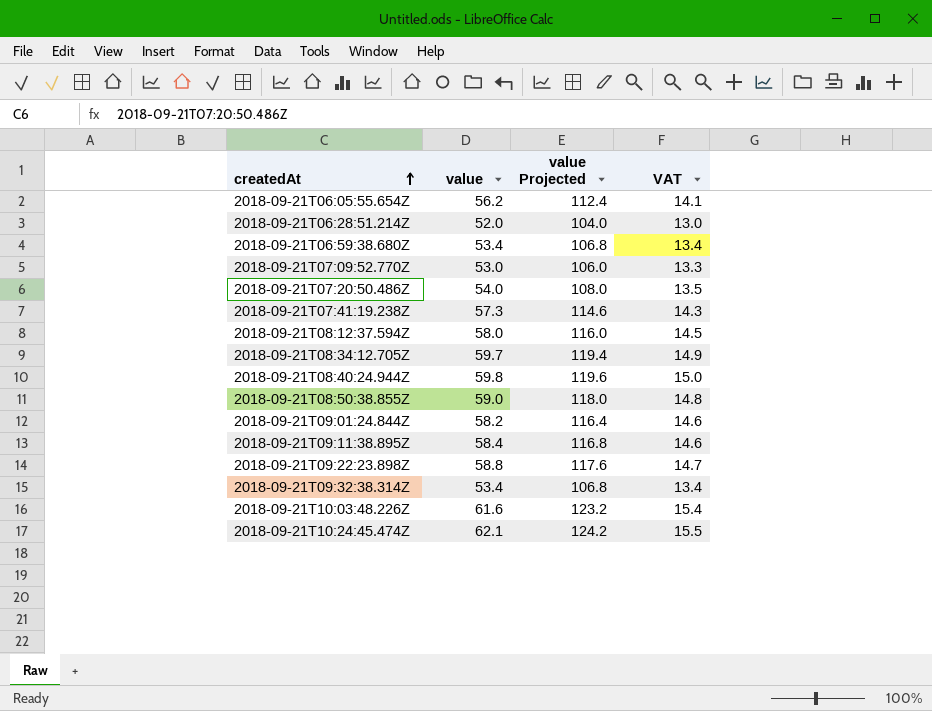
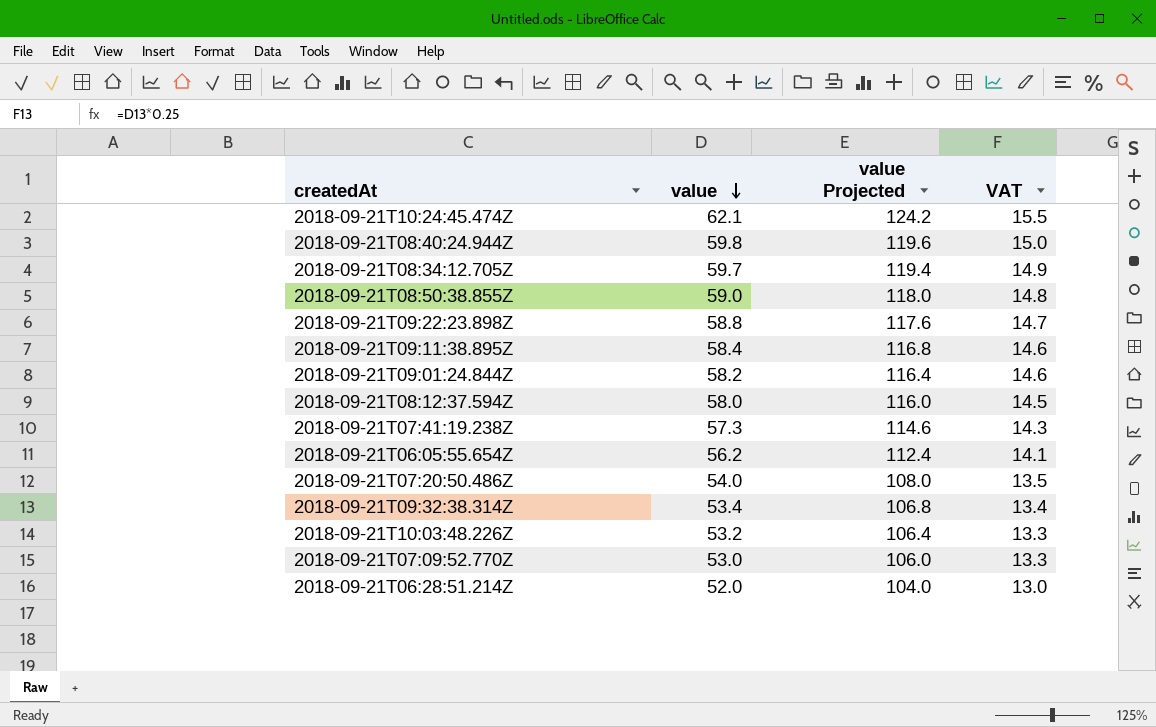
row order: createdAt ascending -> value descending
row 2018-09-21T06:59:38.680Z: 53.4 | 106.8 | 13.4 -> none
2018-09-21T10:03:48.226Z | value: 61.6 -> 53.2
2018-09-21T10:03:48.226Z | value Projected: 123.2 -> 106.4
2018-09-21T10:03:48.226Z | VAT: 15.4 -> 13.3

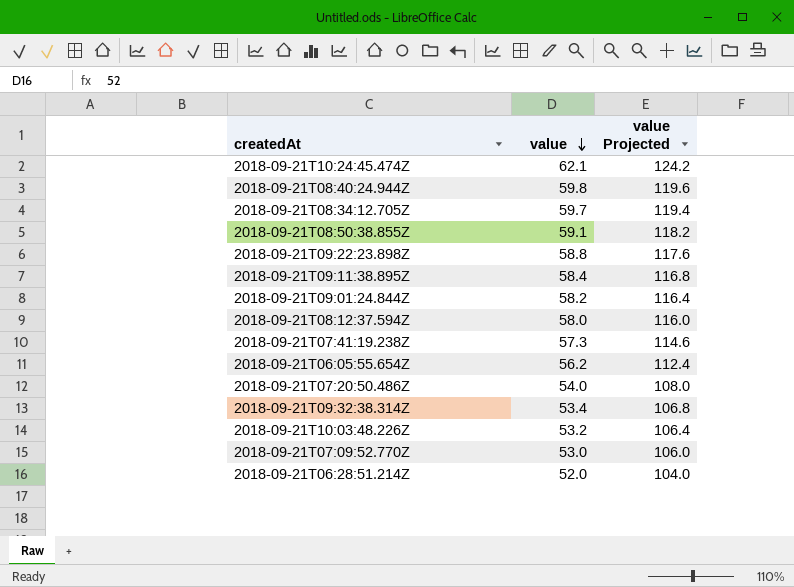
column VAT | formula: [value] * 0.25 -> none
2018-09-21T08:50:38.855Z | value: 59.0 -> 59.1
2018-09-21T08:50:38.855Z | value Projected: 118.0 -> 118.2

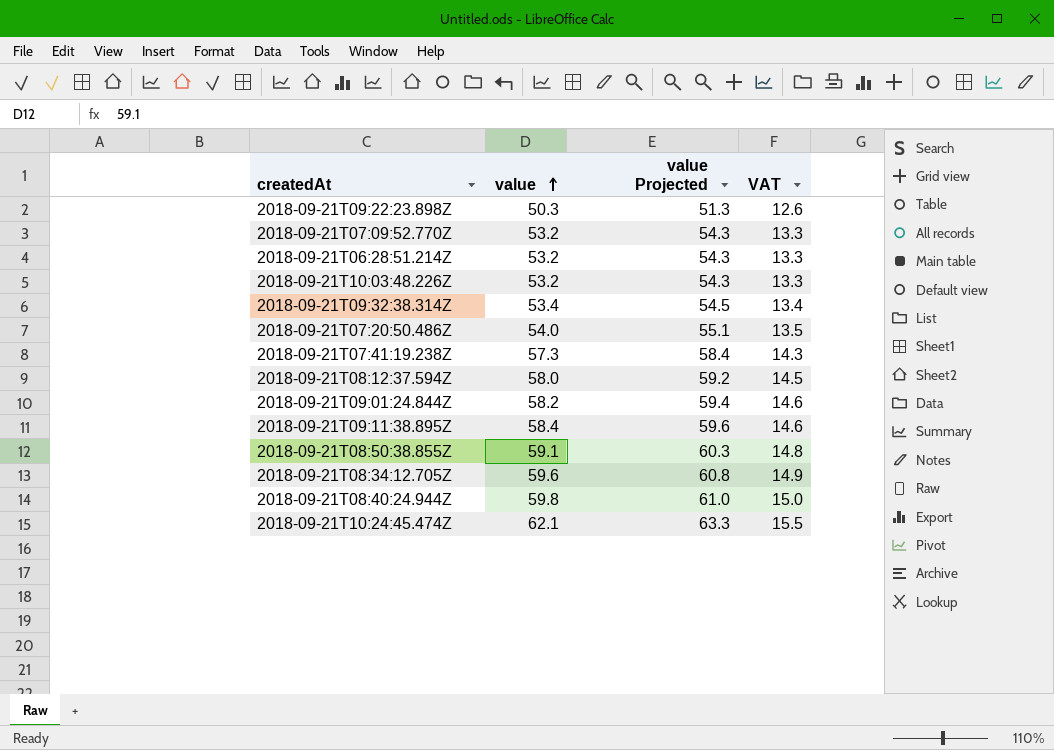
row order: value descending -> value ascending
column value Projected | formula: [value] * 2 -> [value] * 1.02
column VAT | formula: none -> [value] * 0.25
row 2018-09-21T06:05:55.654Z: 56.2 | 112.4 -> none
2018-09-21T09:22:23.898Z | value: 58.8 -> 50.3
2018-09-21T07:09:52.770Z | value: 53.0 -> 53.2
2018-09-21T06:28:51.214Z | value: 52.0 -> 53.2
2018-09-21T08:34:12.705Z | value: 59.7 -> 59.6

